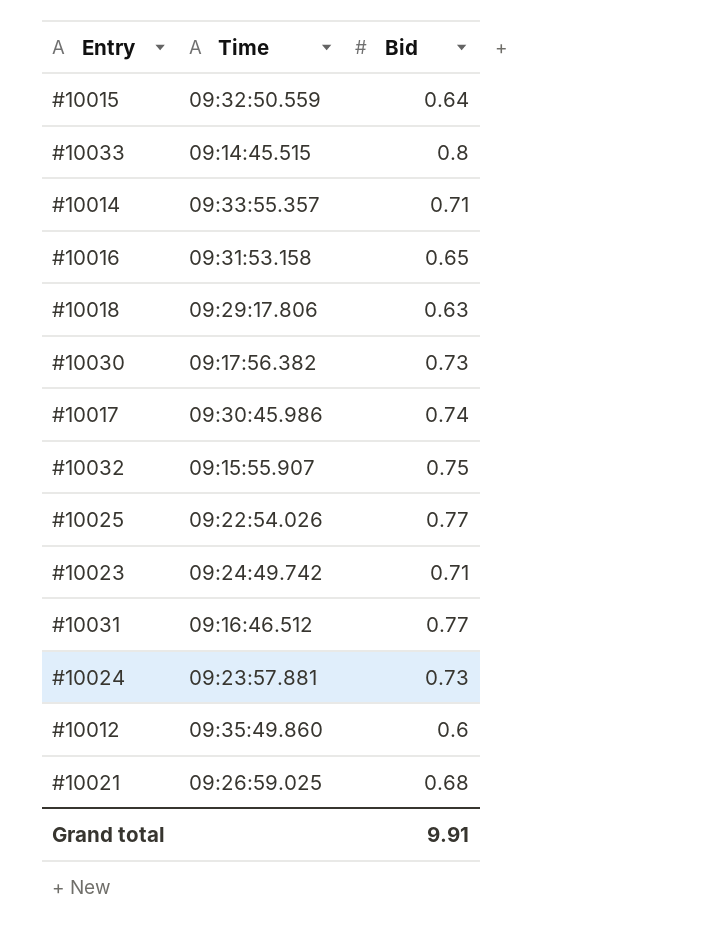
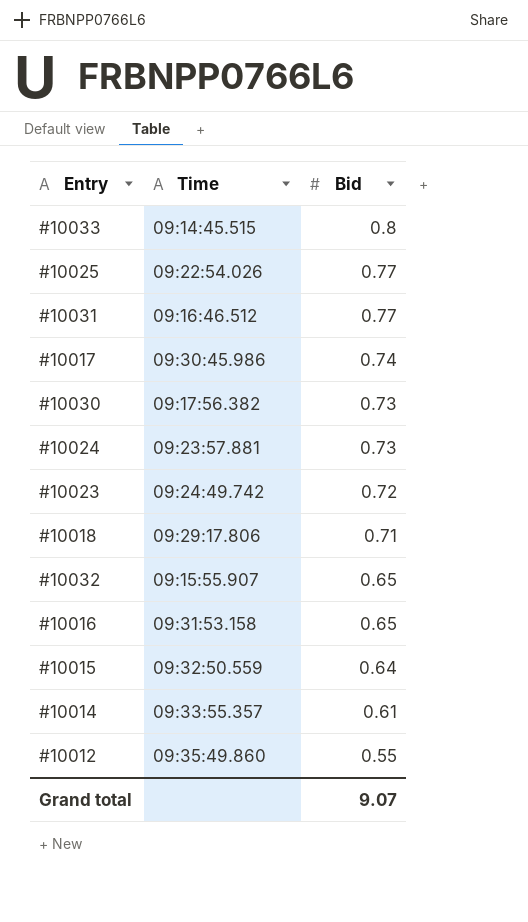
row order: none -> Bid descending
row #10021: 09:26:59.025 | 0.68 -> none
#10023 | Bid: 0.71 -> 0.72
#10018 | Bid: 0.63 -> 0.71
#10032 | Bid: 0.75 -> 0.65
#10014 | Bid: 0.71 -> 0.61
#10012 | Bid: 0.6 -> 0.55
Grand total | Bid: 9.91 -> 9.07

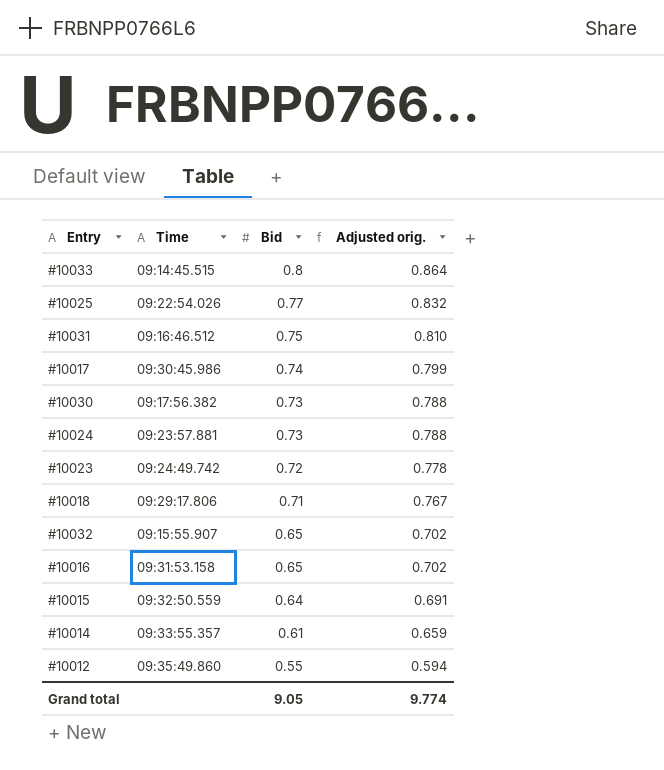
column Adjusted orig. | formula: none -> [Bid] * 1.08
#10031 | Bid: 0.77 -> 0.75
Grand total | Bid: 9.07 -> 9.05

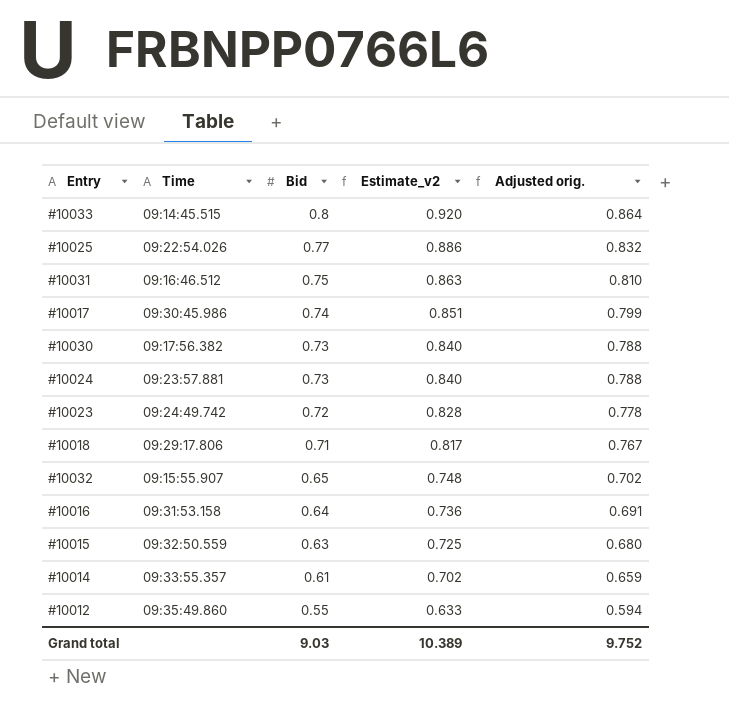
column Estimate_v2 | formula: none -> [Bid] * 1.15
#10016 | Bid: 0.65 -> 0.64
#10016 | Adjusted orig.: 0.702 -> 0.691
#10015 | Bid: 0.64 -> 0.63
#10015 | Adjusted orig.: 0.691 -> 0.680
Grand total | Bid: 9.05 -> 9.03
Grand total | Adjusted orig.: 9.774 -> 9.752

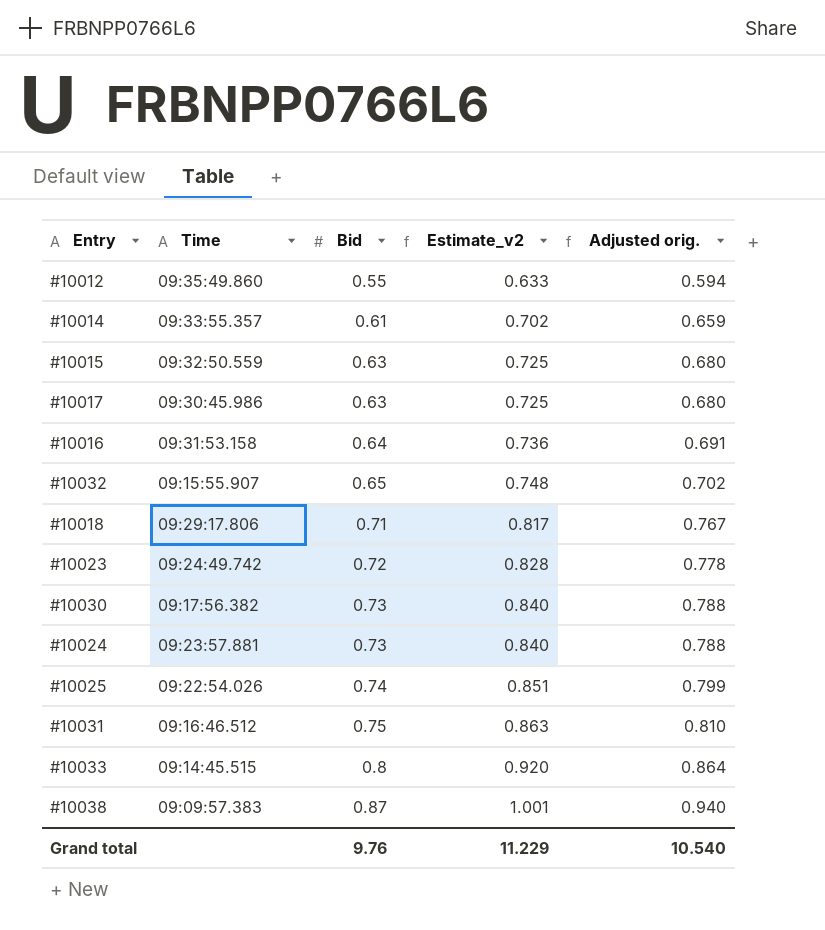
row order: Bid descending -> Bid ascending
#10017 | Bid: 0.74 -> 0.63
#10017 | Estimate_v2: 0.851 -> 0.725
#10017 | Adjusted orig.: 0.799 -> 0.680
#10025 | Bid: 0.77 -> 0.74
#10025 | Estimate_v2: 0.886 -> 0.851
#10025 | Adjusted orig.: 0.832 -> 0.799
row #10038: none -> 09:09:57.383 | 0.87 | 1.001 | 0.940
Grand total | Bid: 9.03 -> 9.76
Grand total | Estimate_v2: 10.389 -> 11.229
Grand total | Adjusted orig.: 9.752 -> 10.540

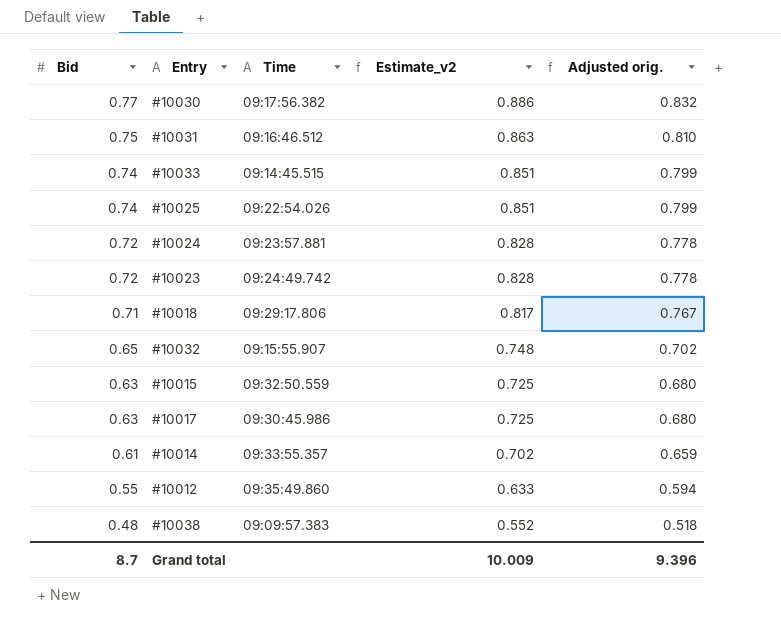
row order: Bid ascending -> Bid descending
column Bid | position: 3 -> 1
row #10016: 09:31:53.158 | 0.64 | 0.736 | 0.691 -> none
#10030 | Bid: 0.73 -> 0.77
#10030 | Estimate_v2: 0.840 -> 0.886
#10030 | Adjusted orig.: 0.788 -> 0.832
#10033 | Bid: 0.8 -> 0.74
#10033 | Estimate_v2: 0.920 -> 0.851
#10033 | Adjusted orig.: 0.864 -> 0.799
#10024 | Bid: 0.73 -> 0.72
#10024 | Estimate_v2: 0.840 -> 0.828
#10024 | Adjusted orig.: 0.788 -> 0.778
#10038 | Bid: 0.87 -> 0.48
#10038 | Estimate_v2: 1.001 -> 0.552
#10038 | Adjusted orig.: 0.940 -> 0.518
Grand total | Bid: 9.76 -> 8.7
Grand total | Estimate_v2: 11.229 -> 10.009
Grand total | Adjusted orig.: 10.540 -> 9.396

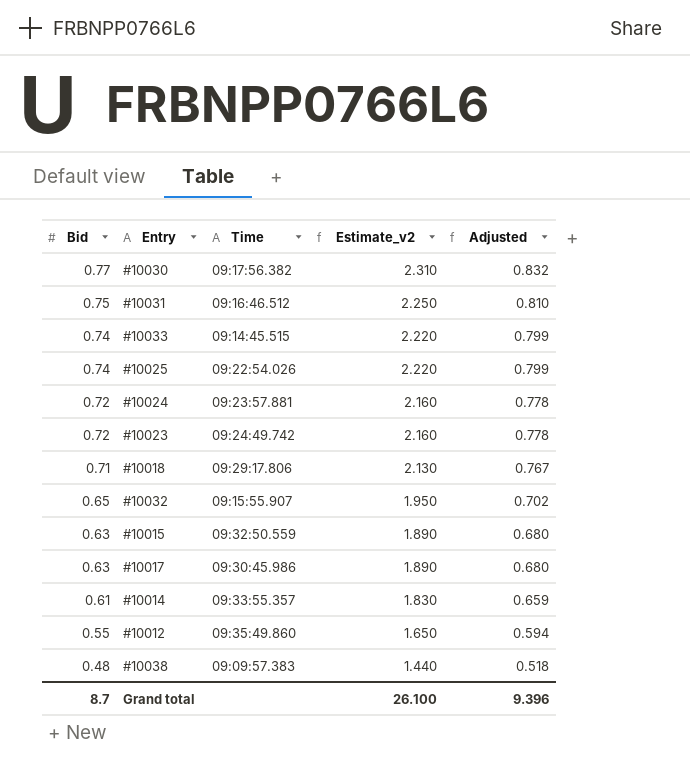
column Estimate_v2 | formula: [Bid] * 1.15 -> [Bid] * 3
column name: Adjusted orig. -> Adjusted
Grand total | Estimate_v2: 10.009 -> 26.100

